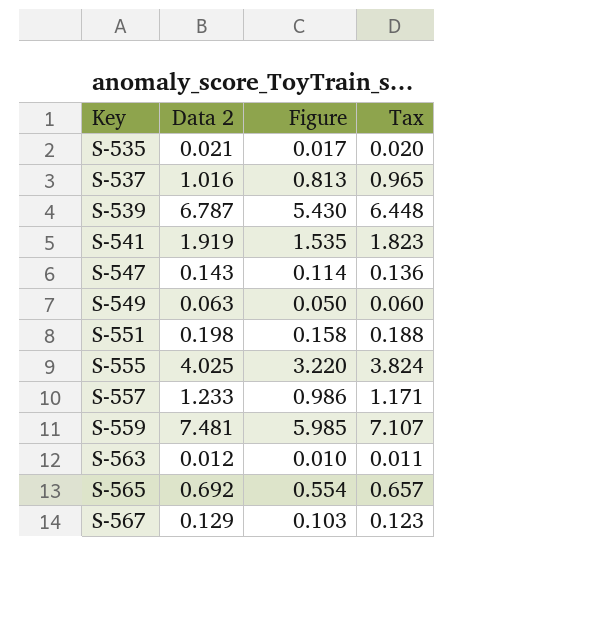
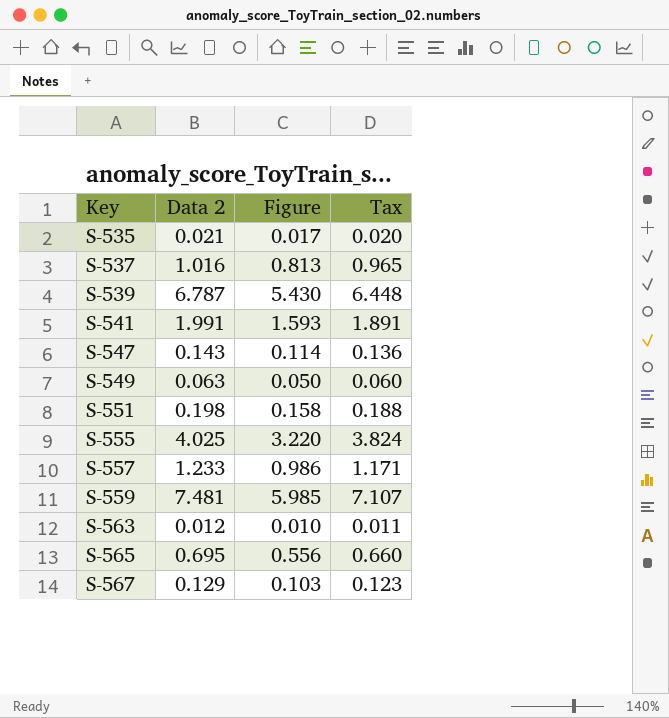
S-541 | Data 2: 1.919 -> 1.991
S-541 | Figure: 1.535 -> 1.593
S-541 | Tax: 1.823 -> 1.891
S-565 | Data 2: 0.692 -> 0.695
S-565 | Figure: 0.554 -> 0.556
S-565 | Tax: 0.657 -> 0.660

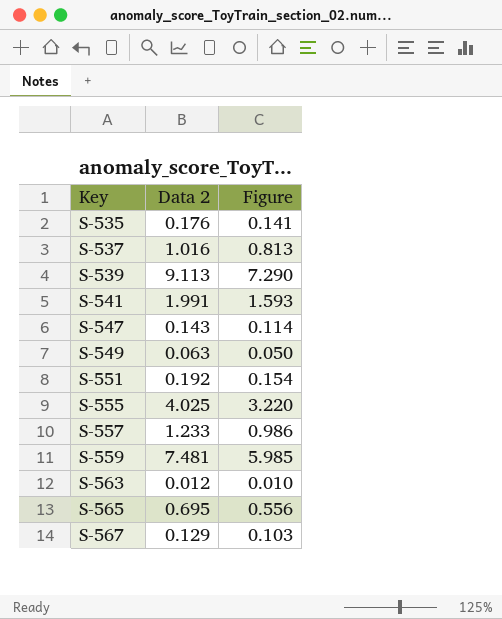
column Tax | formula: [Data 2] * 0.95 -> none
S-535 | Data 2: 0.021 -> 0.176
S-535 | Figure: 0.017 -> 0.141
S-539 | Data 2: 6.787 -> 9.113
S-539 | Figure: 5.430 -> 7.290
S-551 | Data 2: 0.198 -> 0.192
S-551 | Figure: 0.158 -> 0.154

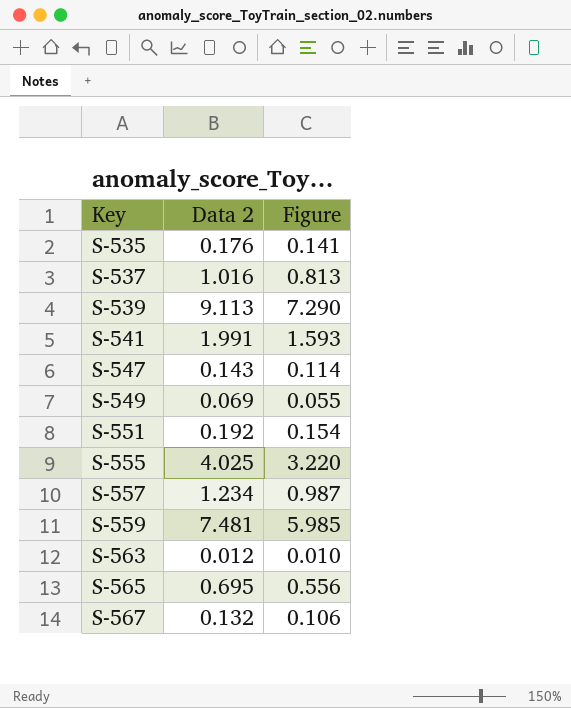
S-549 | Data 2: 0.063 -> 0.069
S-549 | Figure: 0.050 -> 0.055
S-557 | Data 2: 1.233 -> 1.234
S-557 | Figure: 0.986 -> 0.987
S-567 | Data 2: 0.129 -> 0.132
S-567 | Figure: 0.103 -> 0.106

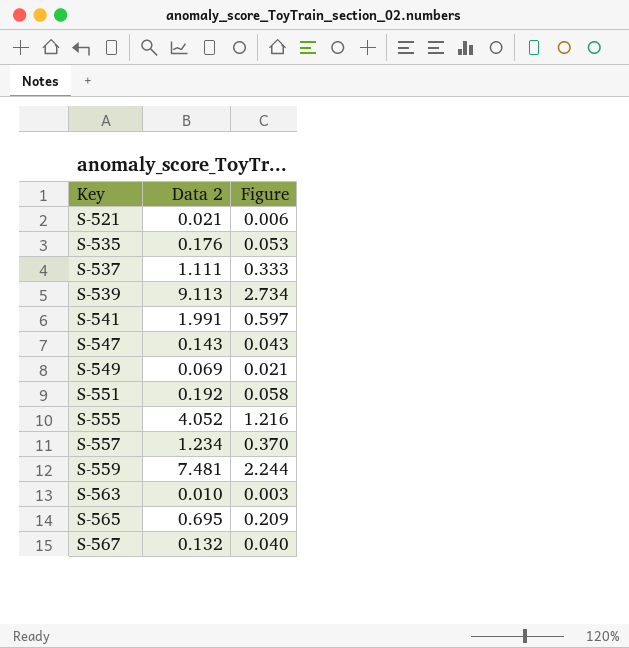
column Figure | formula: [Data 2] * 0.8 -> [Data 2] * 0.3
row S-521: none -> 0.021 | 0.006
S-537 | Data 2: 1.016 -> 1.111
S-555 | Data 2: 4.025 -> 4.052
S-563 | Data 2: 0.012 -> 0.010

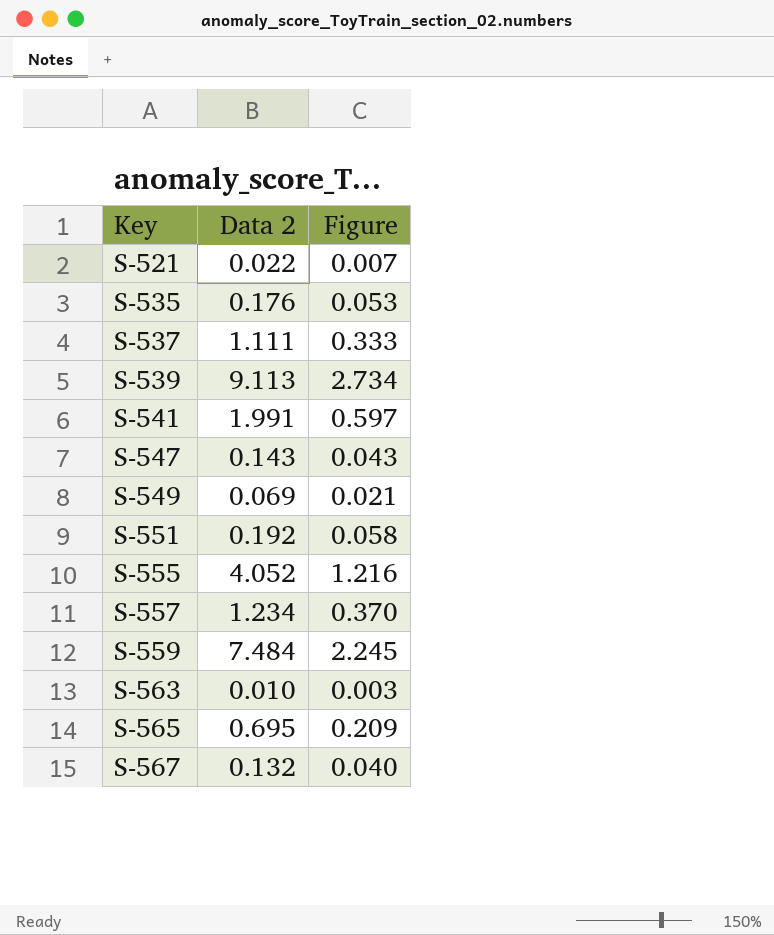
S-521 | Data 2: 0.021 -> 0.022
S-521 | Figure: 0.006 -> 0.007
S-559 | Data 2: 7.481 -> 7.484
S-559 | Figure: 2.244 -> 2.245

